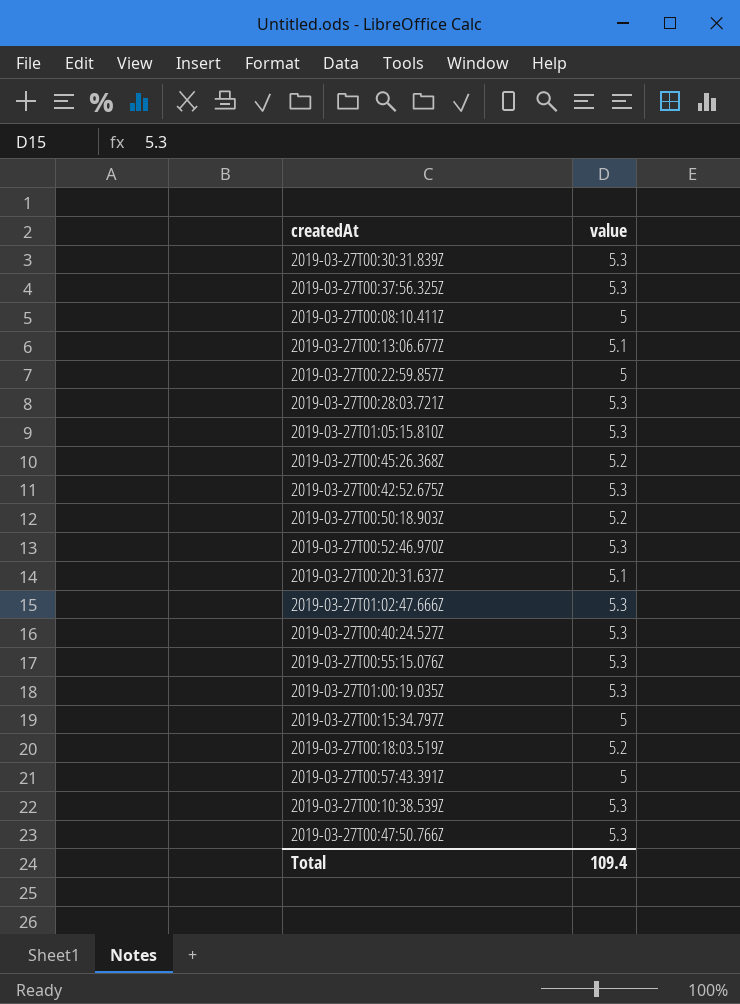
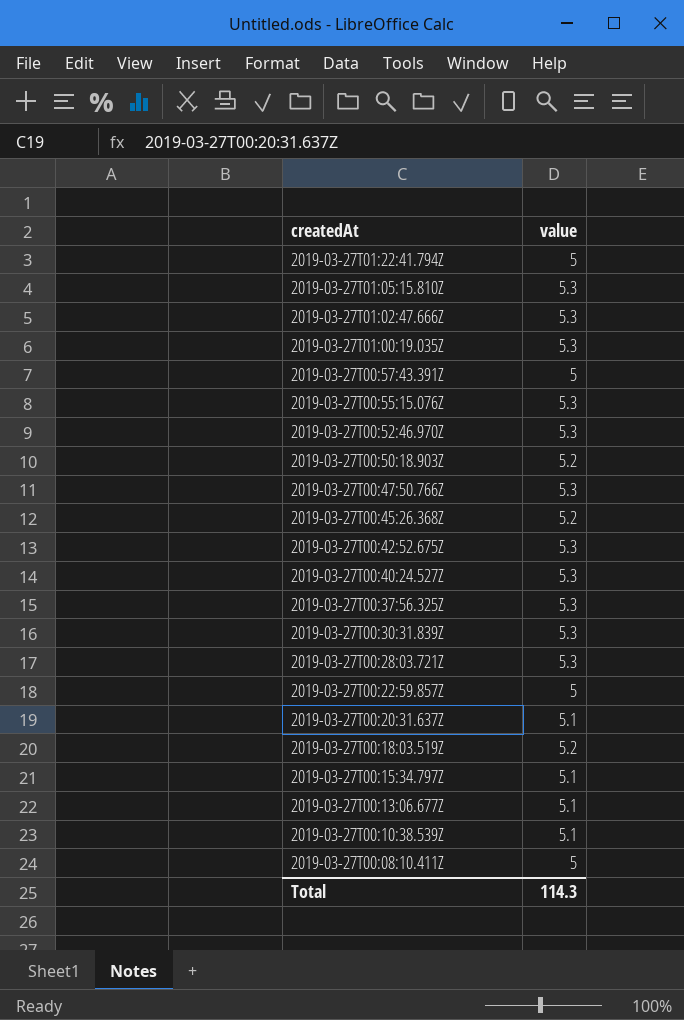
row order: none -> createdAt descending
row 2019-03-27T01:22:41.794Z: none -> 5
2019-03-27T00:15:34.797Z | value: 5 -> 5.1
2019-03-27T00:10:38.539Z | value: 5.3 -> 5.1
Total | value: 109.4 -> 114.3

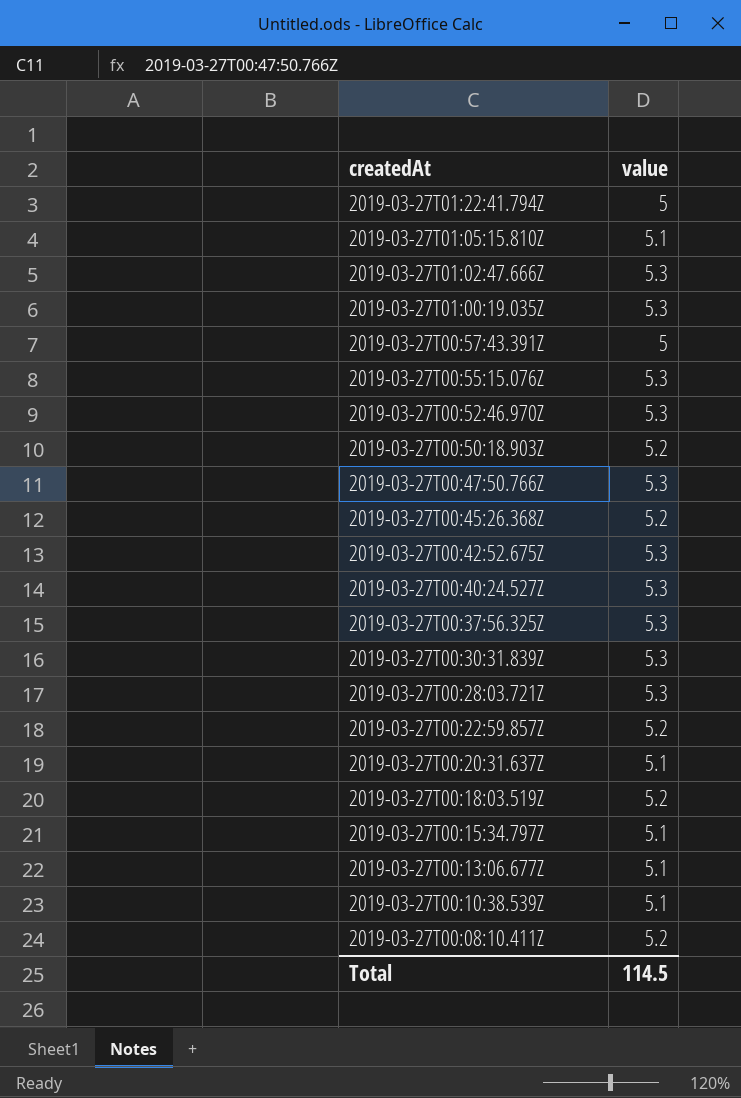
2019-03-27T01:05:15.810Z | value: 5.3 -> 5.1
2019-03-27T00:22:59.857Z | value: 5 -> 5.2
2019-03-27T00:08:10.411Z | value: 5 -> 5.2
Total | value: 114.3 -> 114.5

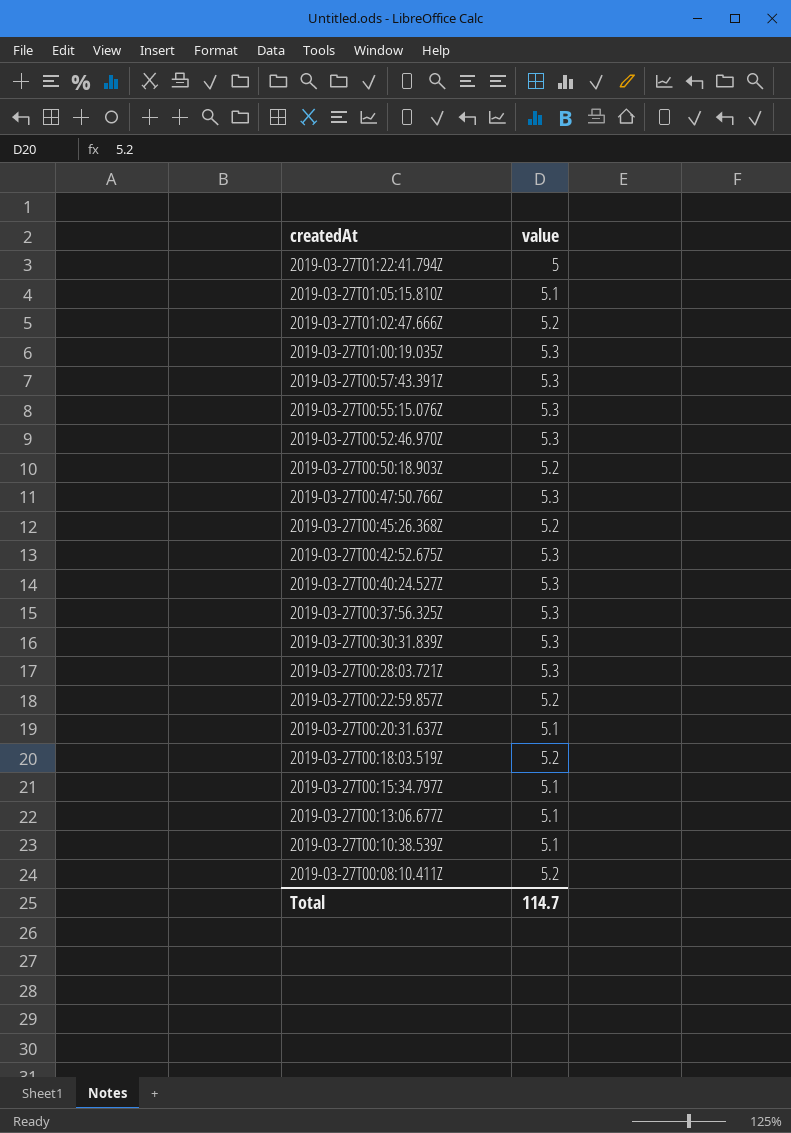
2019-03-27T01:02:47.666Z | value: 5.3 -> 5.2
2019-03-27T00:57:43.391Z | value: 5 -> 5.3
Total | value: 114.5 -> 114.7

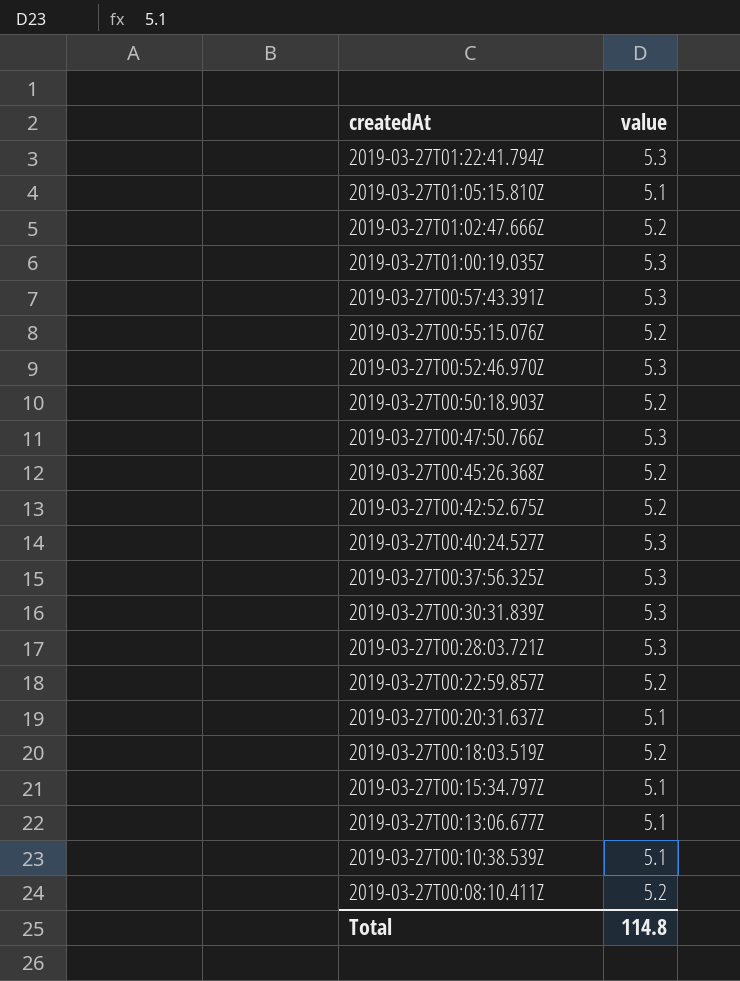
2019-03-27T01:22:41.794Z | value: 5 -> 5.3
2019-03-27T00:55:15.076Z | value: 5.3 -> 5.2
2019-03-27T00:42:52.675Z | value: 5.3 -> 5.2
Total | value: 114.7 -> 114.8

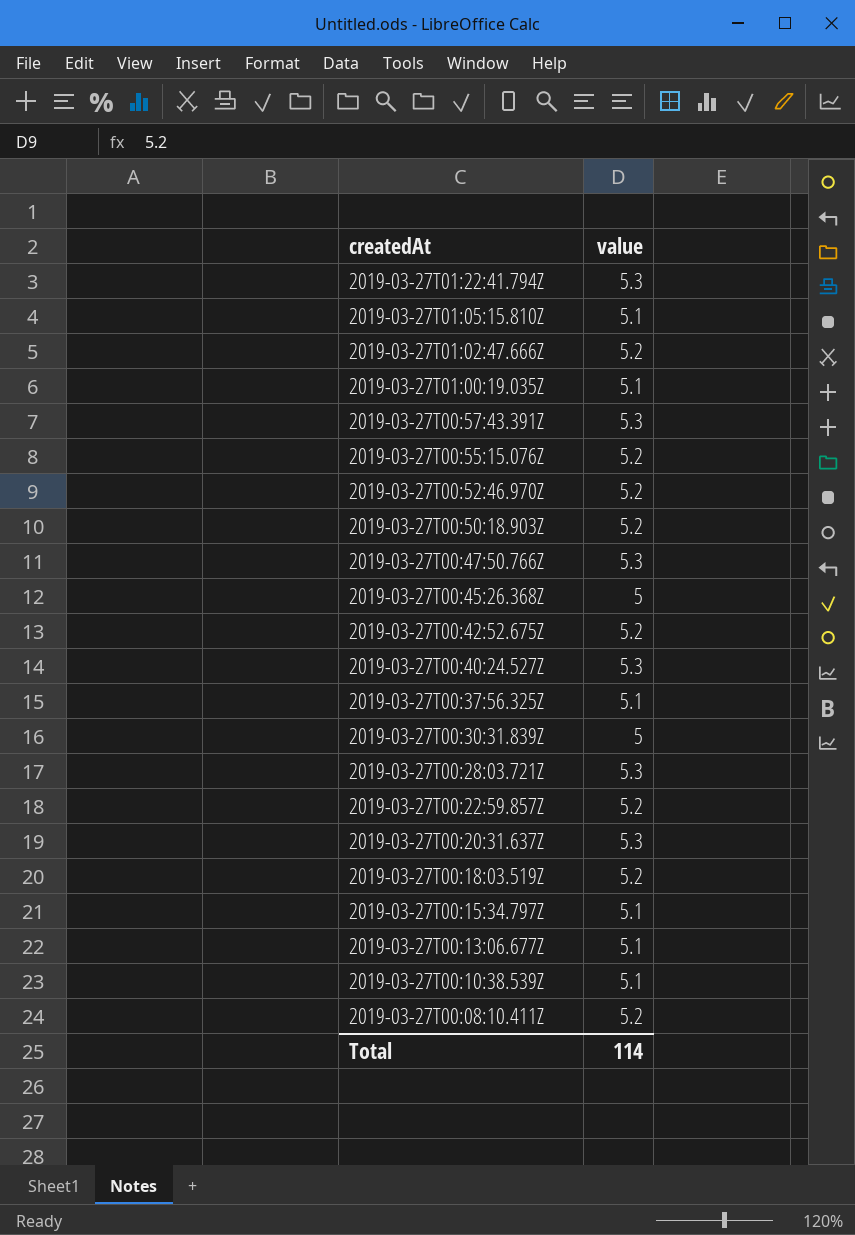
2019-03-27T01:00:19.035Z | value: 5.3 -> 5.1
2019-03-27T00:52:46.970Z | value: 5.3 -> 5.2
2019-03-27T00:45:26.368Z | value: 5.2 -> 5
2019-03-27T00:37:56.325Z | value: 5.3 -> 5.1
2019-03-27T00:30:31.839Z | value: 5.3 -> 5
2019-03-27T00:20:31.637Z | value: 5.1 -> 5.3
Total | value: 114.8 -> 114

